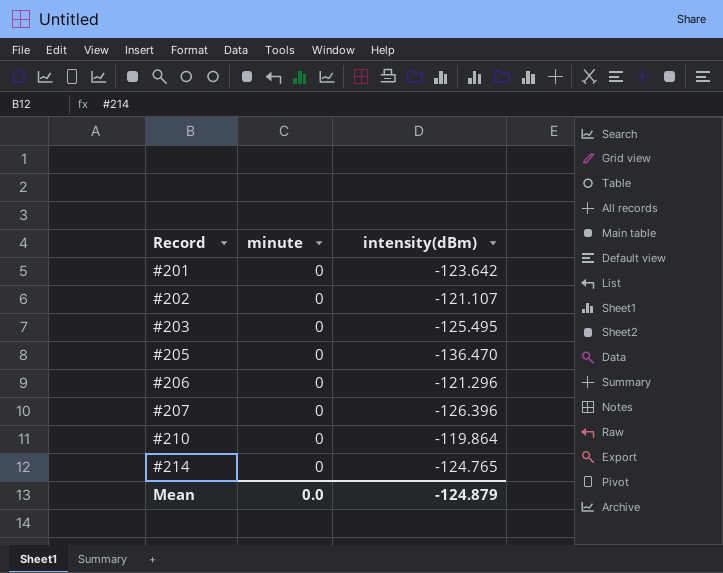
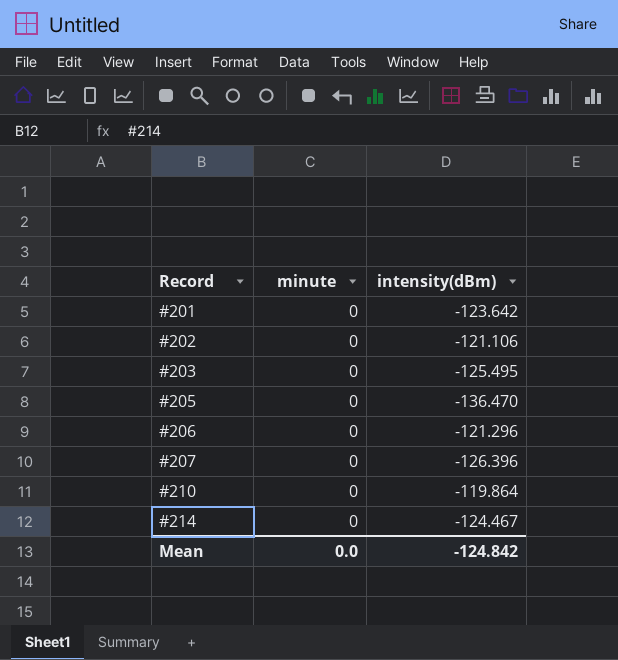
#202 | intensity(dBm): -121.107 -> -121.106
#214 | intensity(dBm): -124.765 -> -124.467
Mean | intensity(dBm): -124.879 -> -124.842

